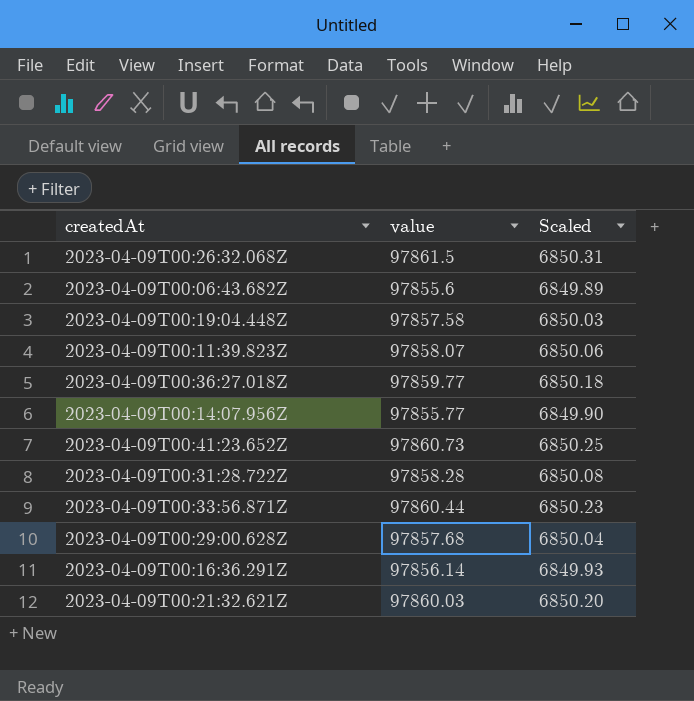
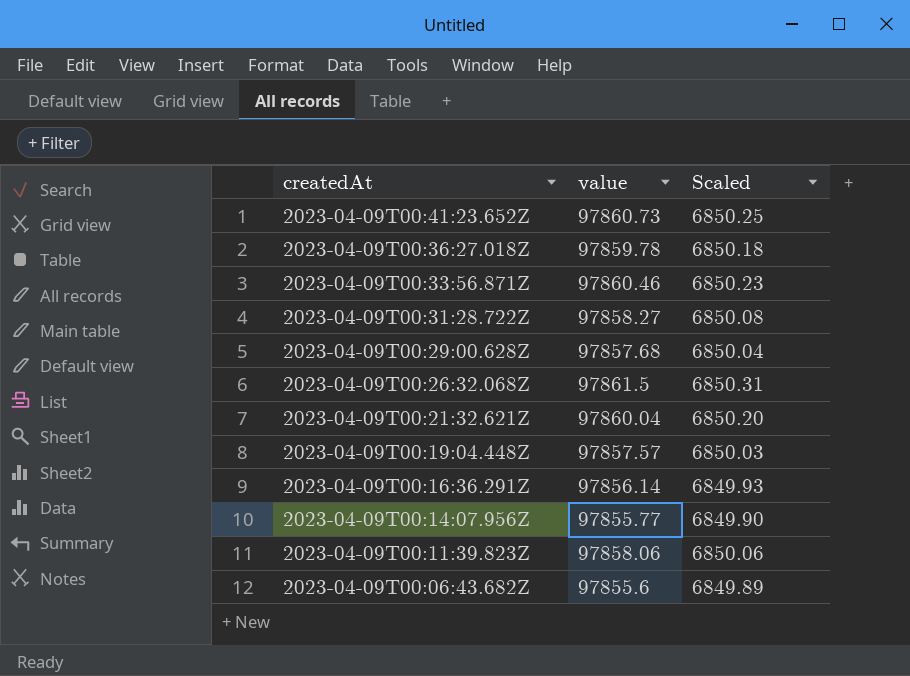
row order: none -> createdAt descending
2023-04-09T00:36:27.018Z | value: 97859.77 -> 97859.78
2023-04-09T00:33:56.871Z | value: 97860.44 -> 97860.46
2023-04-09T00:31:28.722Z | value: 97858.28 -> 97858.27
2023-04-09T00:21:32.621Z | value: 97860.03 -> 97860.04
2023-04-09T00:19:04.448Z | value: 97857.58 -> 97857.57
2023-04-09T00:11:39.823Z | value: 97858.07 -> 97858.06

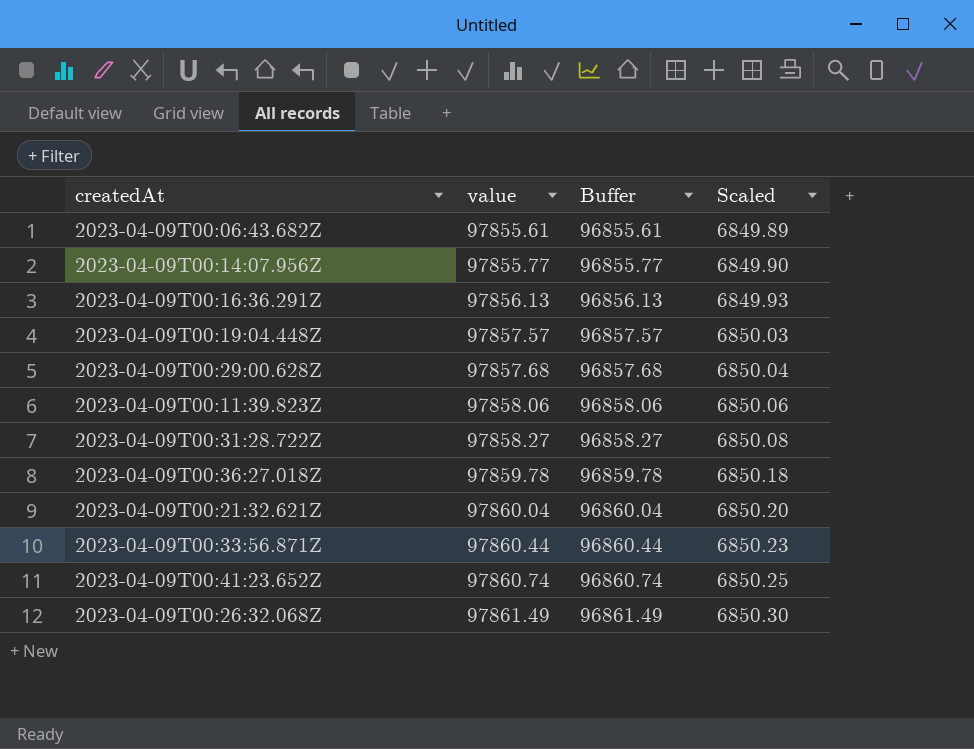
row order: createdAt descending -> value ascending
column Buffer | formula: none -> [value] - 1000
2023-04-09T00:06:43.682Z | value: 97855.6 -> 97855.61
2023-04-09T00:16:36.291Z | value: 97856.14 -> 97856.13
2023-04-09T00:33:56.871Z | value: 97860.46 -> 97860.44
2023-04-09T00:41:23.652Z | value: 97860.73 -> 97860.74
2023-04-09T00:26:32.068Z | value: 97861.5 -> 97861.49
2023-04-09T00:26:32.068Z | Scaled: 6850.31 -> 6850.30

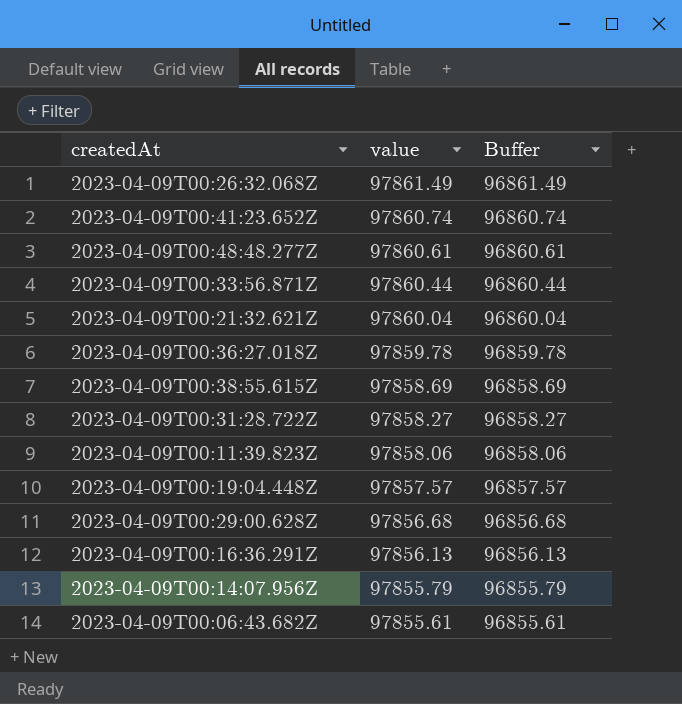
row order: value ascending -> value descending
column Scaled | formula: [value] * 0.07 -> none
row 2023-04-09T00:48:48.277Z: none -> 97860.61 | 96860.61
row 2023-04-09T00:38:55.615Z: none -> 97858.69 | 96858.69
2023-04-09T00:29:00.628Z | value: 97857.68 -> 97856.68
2023-04-09T00:29:00.628Z | Buffer: 96857.68 -> 96856.68
2023-04-09T00:14:07.956Z | value: 97855.77 -> 97855.79
2023-04-09T00:14:07.956Z | Buffer: 96855.77 -> 96855.79

